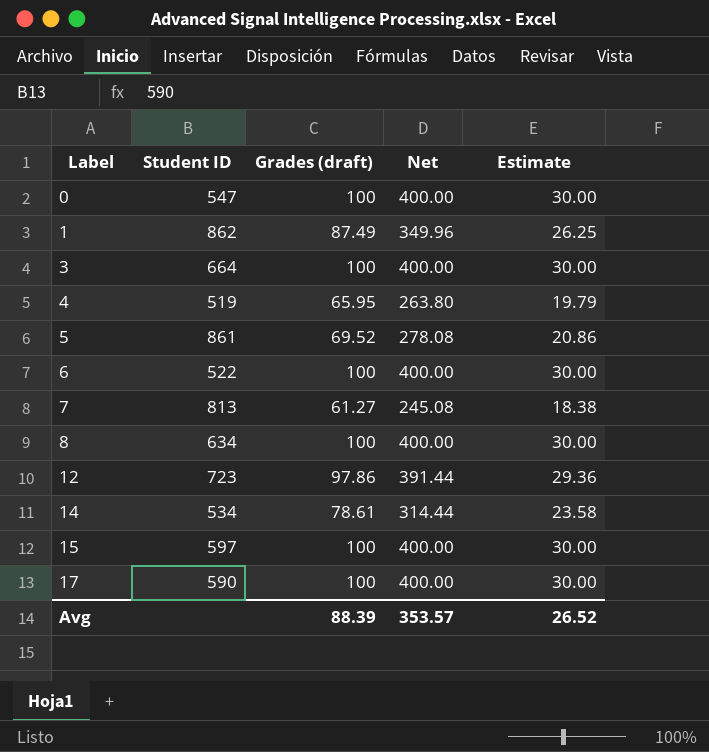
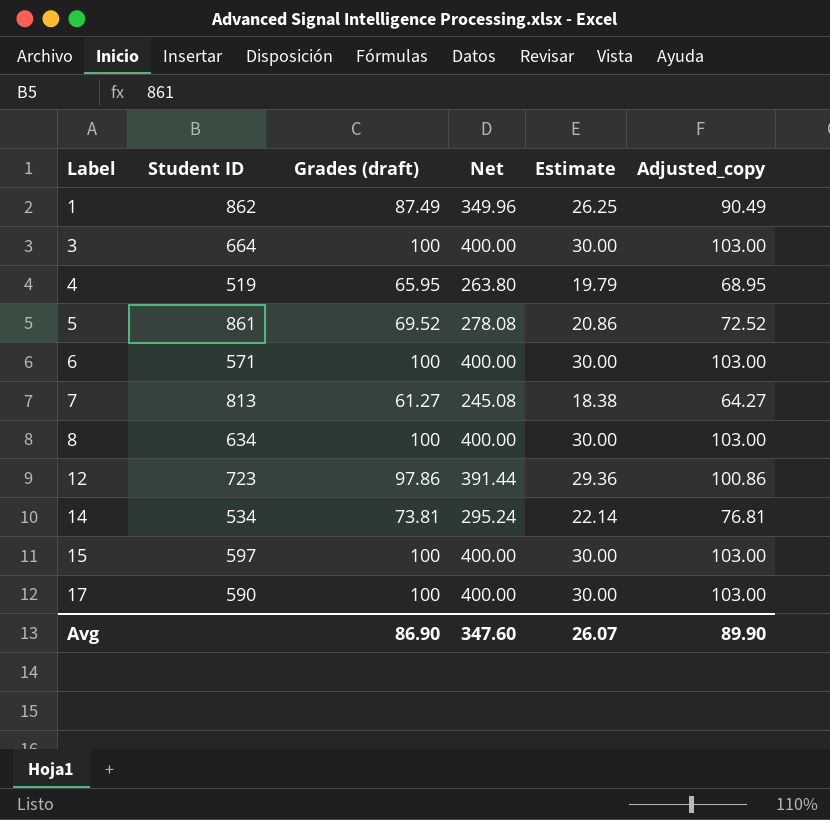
column Adjusted_copy | formula: none -> [Grades (draft)] + 3
row 0: 547 | 100 | 400.00 | 30.00 -> none
6 | Student ID: 522 -> 571
14 | Grades (draft): 78.61 -> 73.81
14 | Net: 314.44 -> 295.24
14 | Estimate: 23.58 -> 22.14
Avg | Grades (draft): 88.39 -> 86.90
Avg | Net: 353.57 -> 347.60
Avg | Estimate: 26.52 -> 26.07

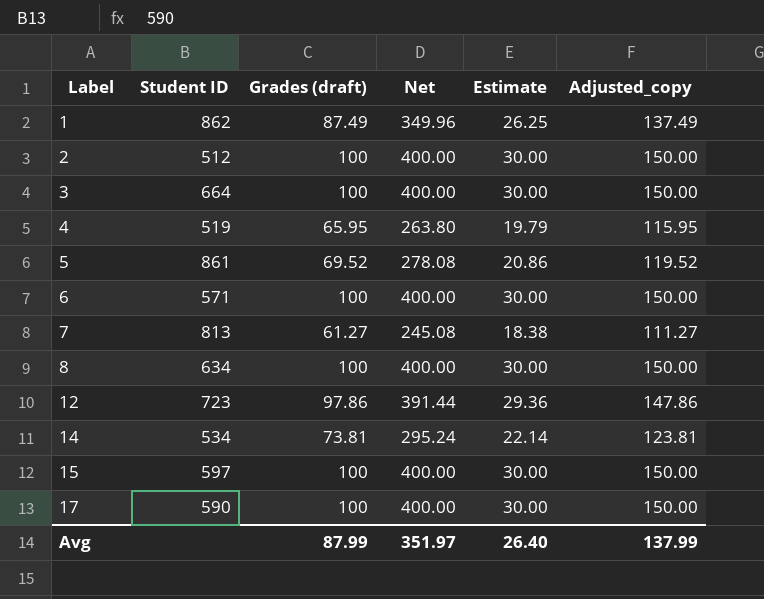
column Adjusted_copy | formula: [Grades (draft)] + 3 -> [Grades (draft)] + 50
row 2: none -> 512 | 100 | 400.00 | 30.00 | 150.00
Avg | Grades (draft): 86.90 -> 87.99
Avg | Net: 347.60 -> 351.97
Avg | Estimate: 26.07 -> 26.40
Avg | Adjusted_copy: 89.90 -> 137.99

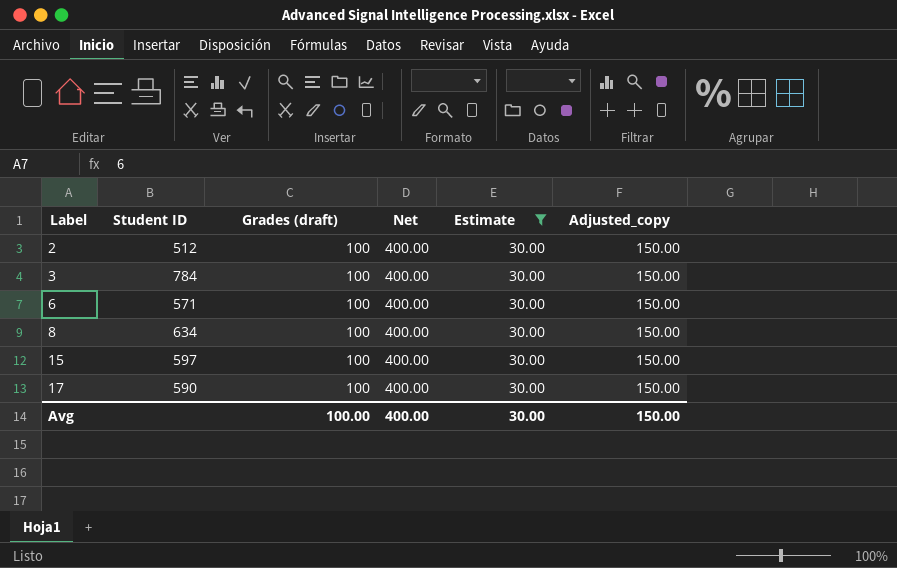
filter: none -> Estimate = 30.00
3 | Student ID: 664 -> 784
Avg | Grades (draft): 87.99 -> 100.00
Avg | Net: 351.97 -> 400.00
Avg | Estimate: 26.40 -> 30.00
Avg | Adjusted_copy: 137.99 -> 150.00

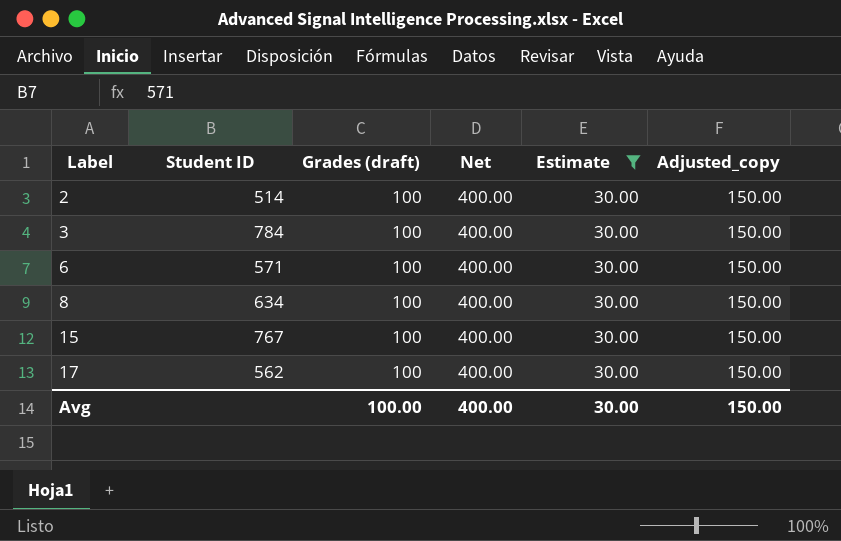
2 | Student ID: 512 -> 514
15 | Student ID: 597 -> 767
17 | Student ID: 590 -> 562

